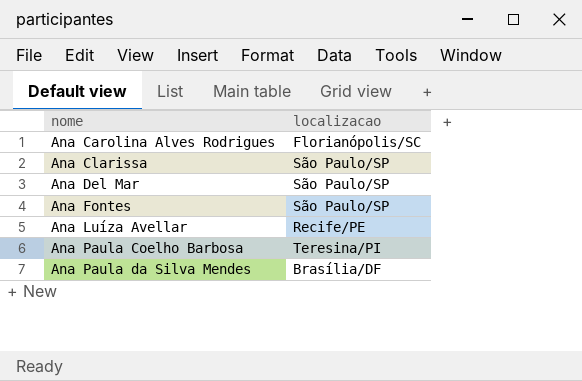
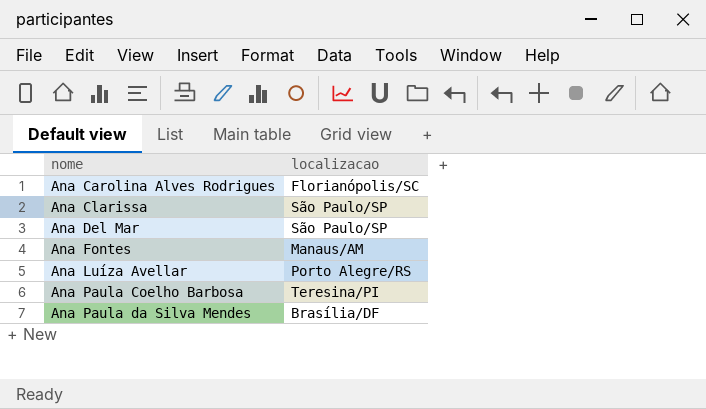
Ana Fontes | localizacao: São Paulo/SP -> Manaus/AM
Ana Luíza Avellar | localizacao: Recife/PE -> Porto Alegre/RS

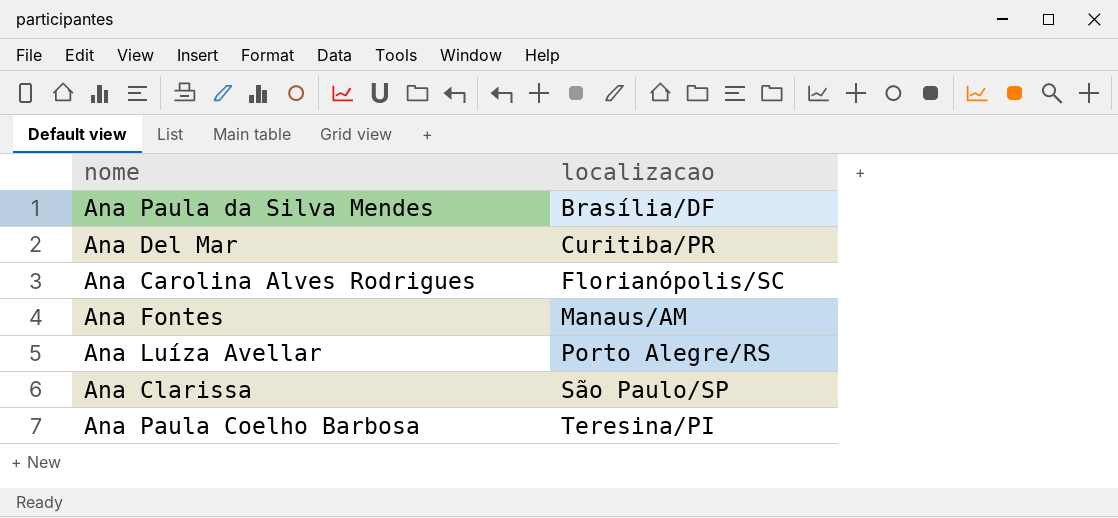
row order: nome ascending -> localizacao ascending
Ana Del Mar | localizacao: São Paulo/SP -> Curitiba/PR

